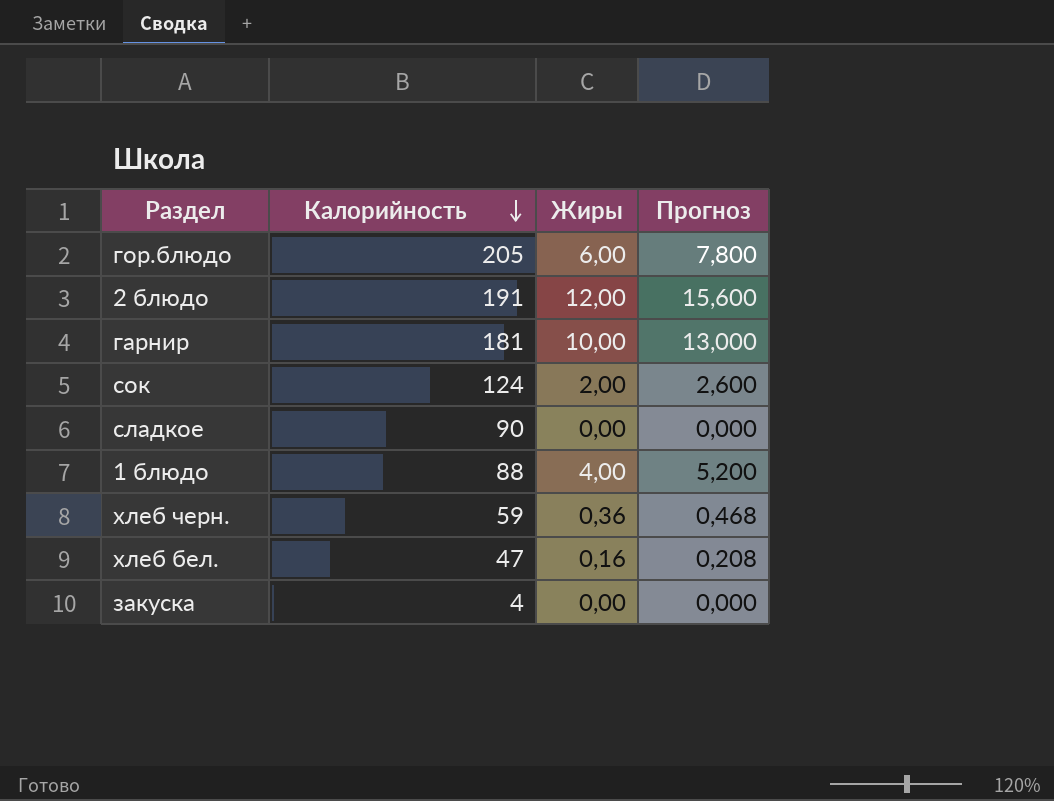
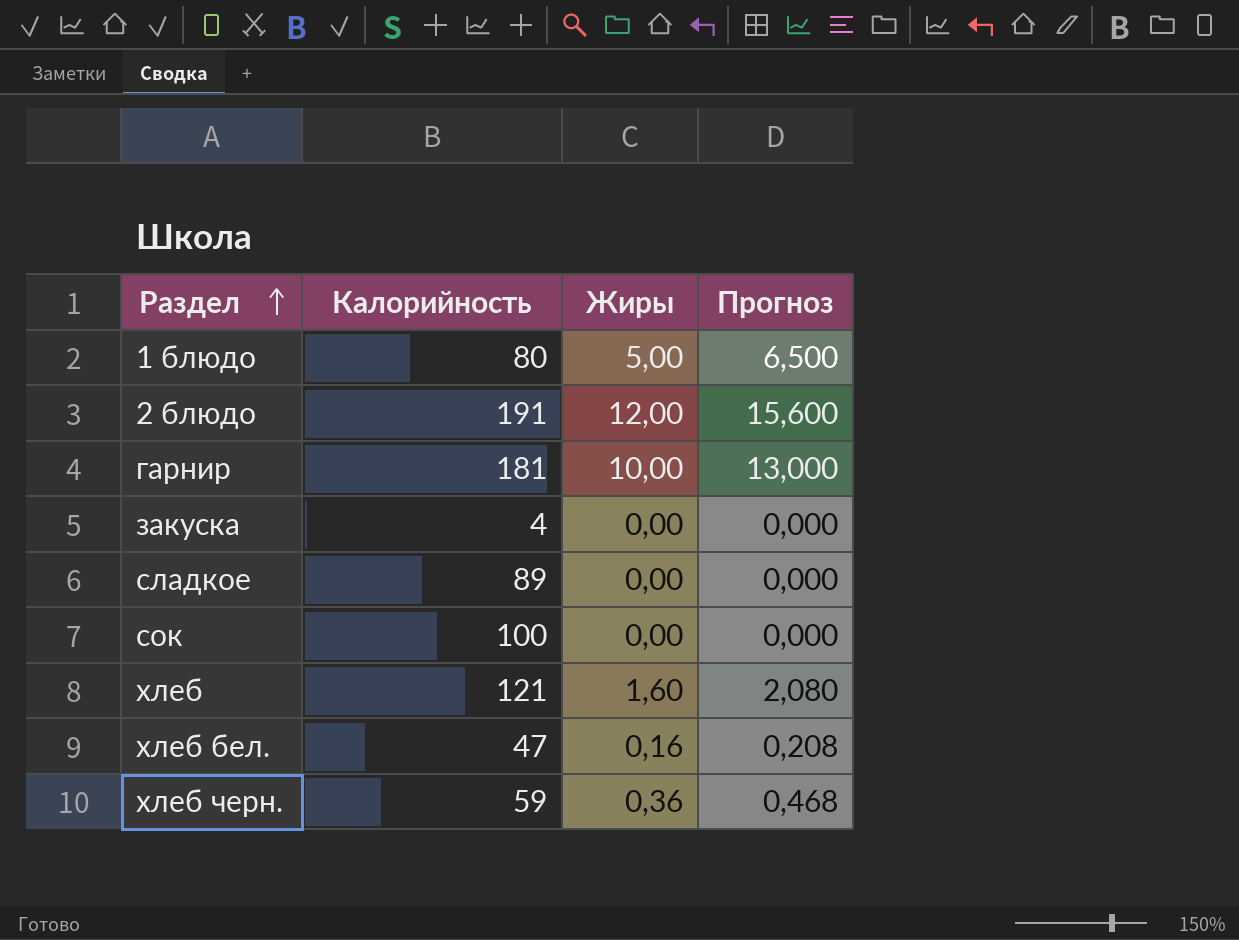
row order: Калорийность descending -> Раздел ascending
row гор.блюдо: 205 | 6,00 | 7,800 -> none
1 блюдо | Калорийность: 88 -> 80
1 блюдо | Жиры: 4,00 -> 5,00
1 блюдо | Прогноз: 5,200 -> 6,500
сладкое | Калорийность: 90 -> 89
сок | Калорийность: 124 -> 100
сок | Жиры: 2,00 -> 0,00
сок | Прогноз: 2,600 -> 0,000
row хлеб: none -> 121 | 1,60 | 2,080

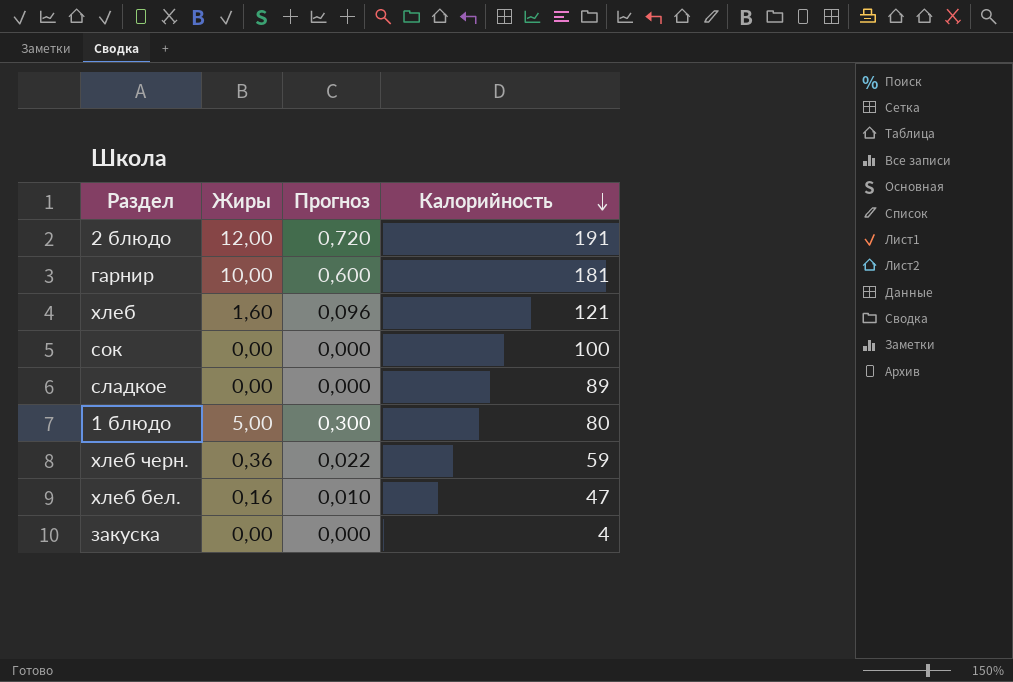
row order: Раздел ascending -> Калорийность descending
column Прогноз | formula: [Жиры] * 1,3 -> [Жиры] * 0,06
column Калорийность | position: 2 -> 4

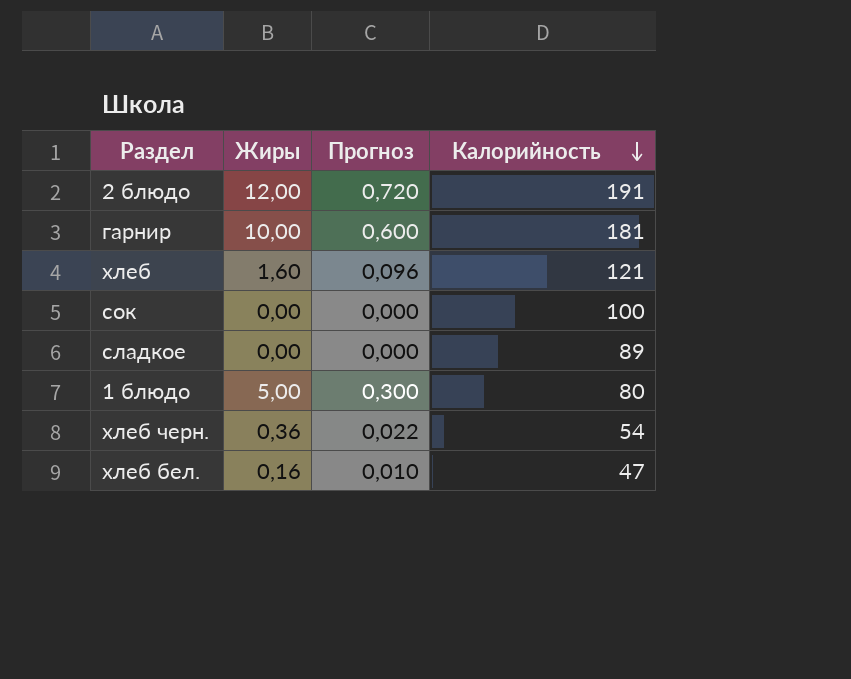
row закуска: 0,00 | 0,000 | 4 -> none
хлеб черн. | Калорийность: 59 -> 54

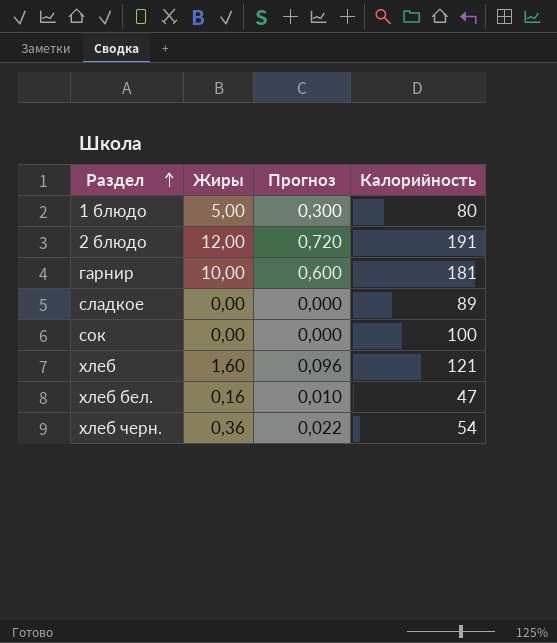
row order: Калорийность descending -> Раздел ascending

